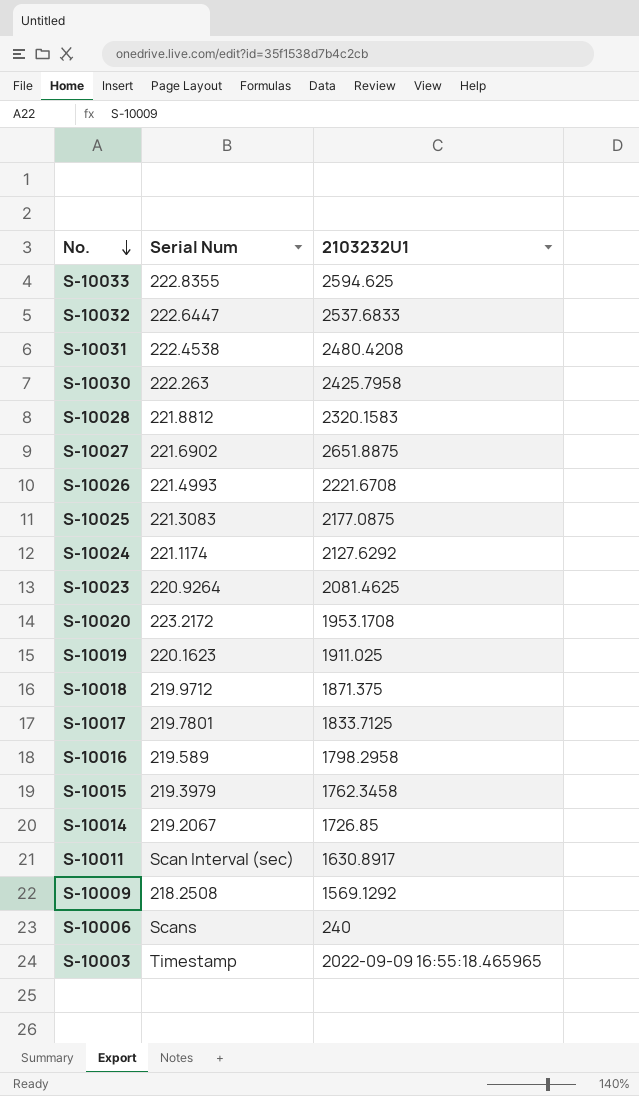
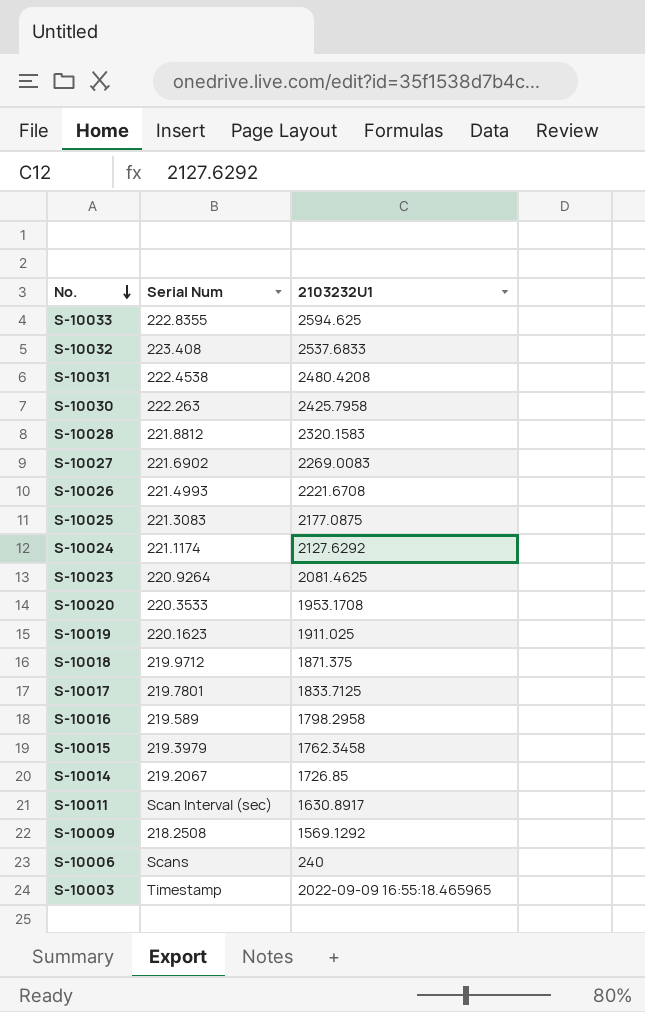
S-10032 | Serial Num: 222.6447 -> 223.408
S-10027 | 2103232U1: 2651.8875 -> 2269.0083
S-10020 | Serial Num: 223.2172 -> 220.3533

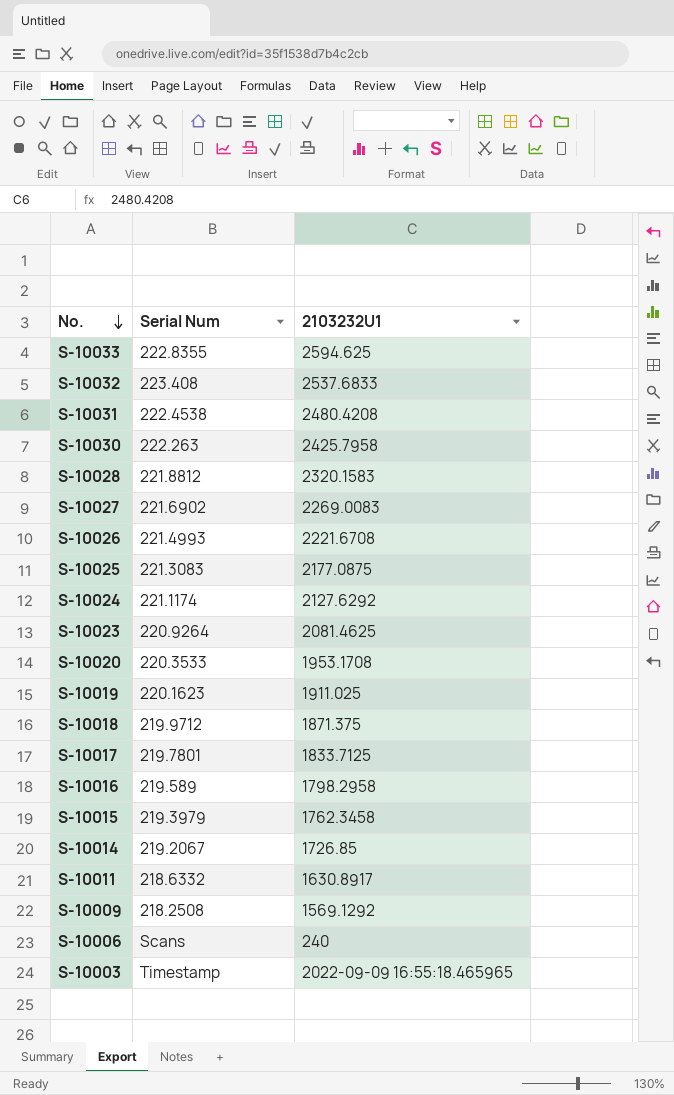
S-10011 | Serial Num: Scan Interval (sec) -> 218.6332

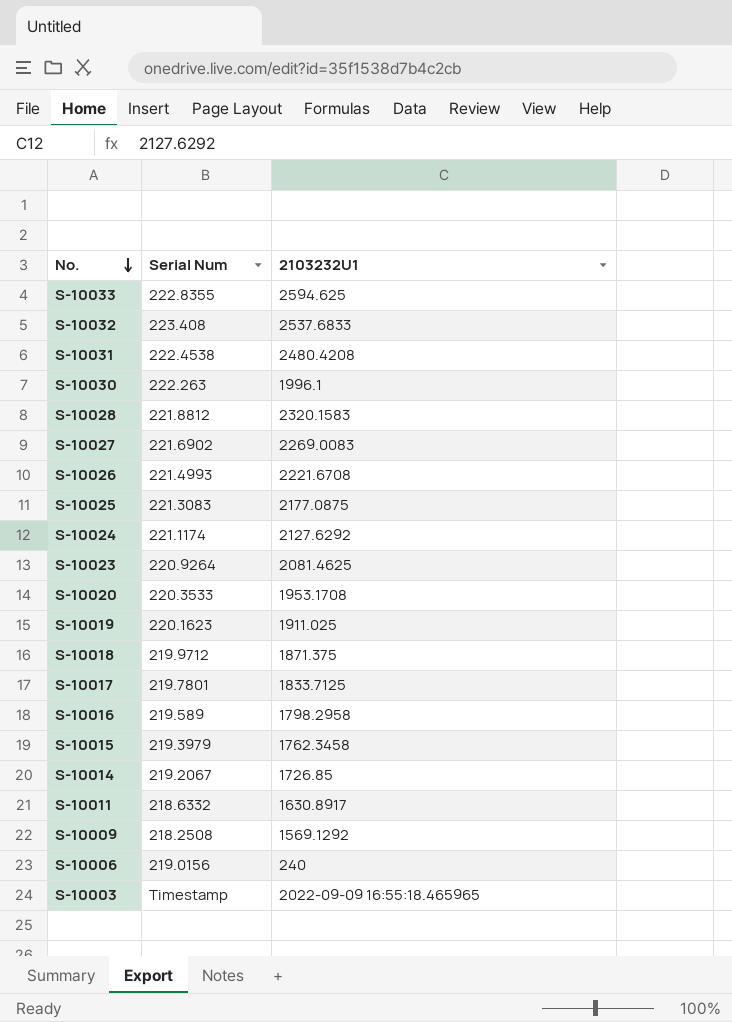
S-10030 | 2103232U1: 2425.7958 -> 1996.1
S-10006 | Serial Num: Scans -> 219.0156

